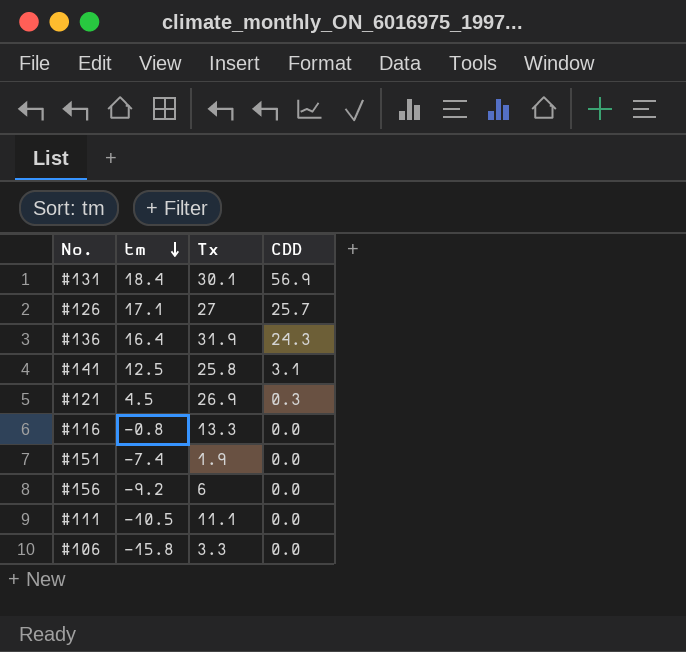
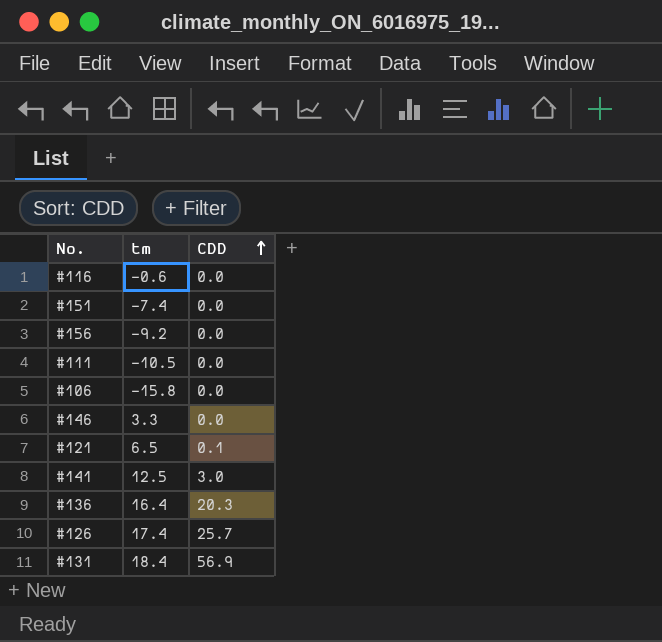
row order: tm descending -> CDD ascending
column Tx | position: 3 -> none
#116 | tm: -0.8 -> -0.6
row #146: none -> 3.3 | 0.0
#121 | tm: 4.5 -> 6.5
#121 | CDD: 0.3 -> 0.1
#141 | CDD: 3.1 -> 3.0
#136 | CDD: 24.3 -> 20.3
#126 | tm: 17.1 -> 17.4

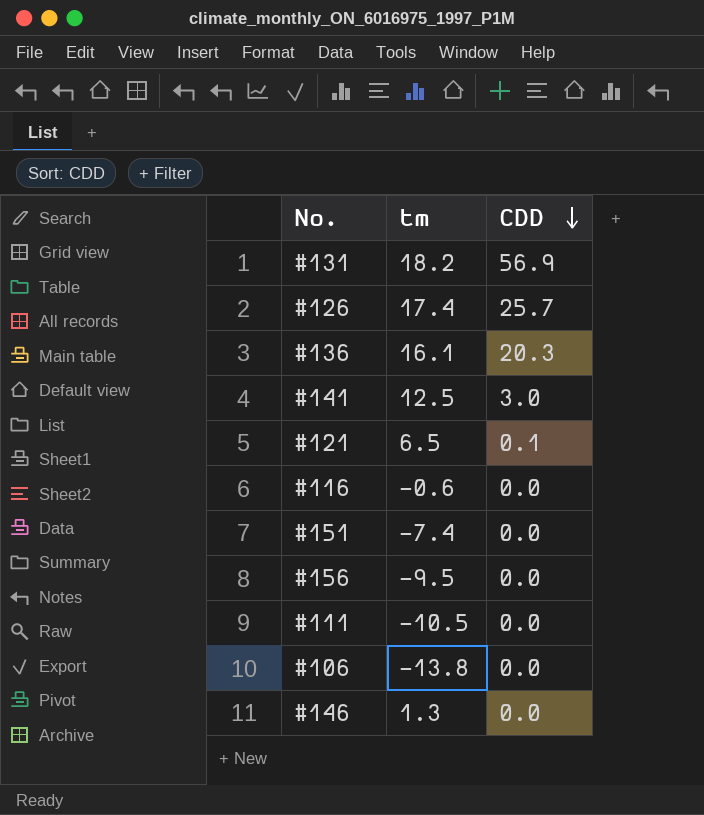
row order: CDD ascending -> CDD descending
#131 | tm: 18.4 -> 18.2
#136 | tm: 16.4 -> 16.1
#156 | tm: -9.2 -> -9.5
#106 | tm: -15.8 -> -13.8
#146 | tm: 3.3 -> 1.3

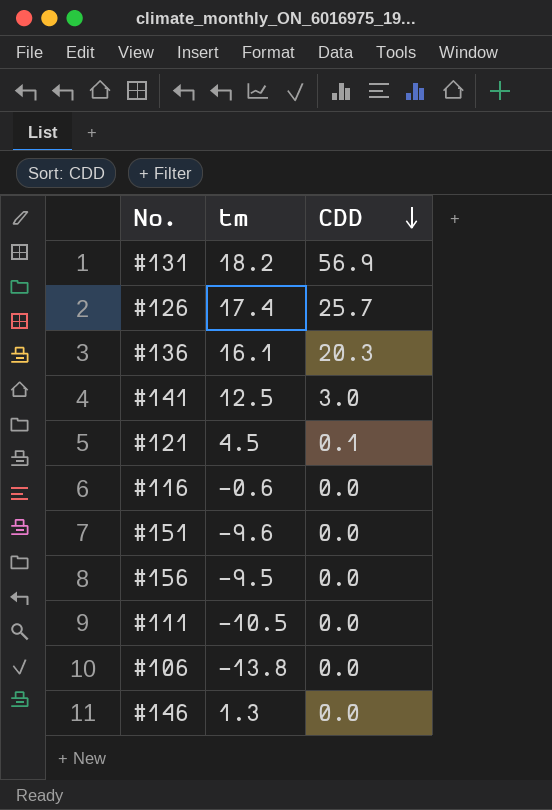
#121 | tm: 6.5 -> 4.5
#151 | tm: -7.4 -> -9.6

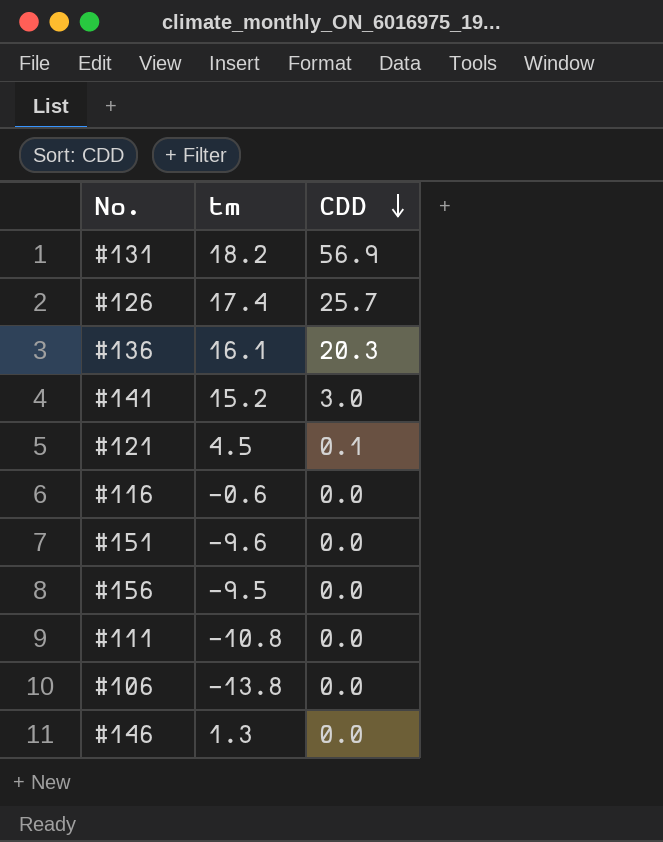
#141 | tm: 12.5 -> 15.2
#111 | tm: -10.5 -> -10.8

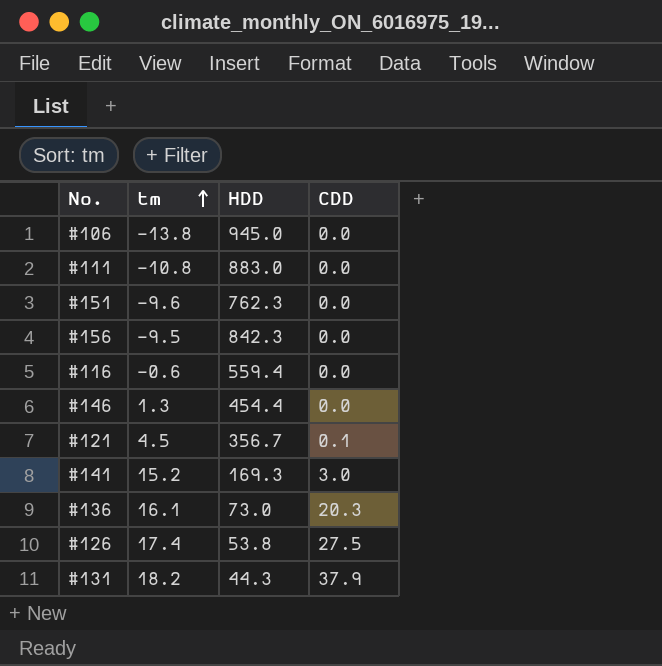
row order: CDD descending -> tm ascending
column HDD | position: none -> 3
#126 | CDD: 25.7 -> 27.5
#131 | CDD: 56.9 -> 37.9

